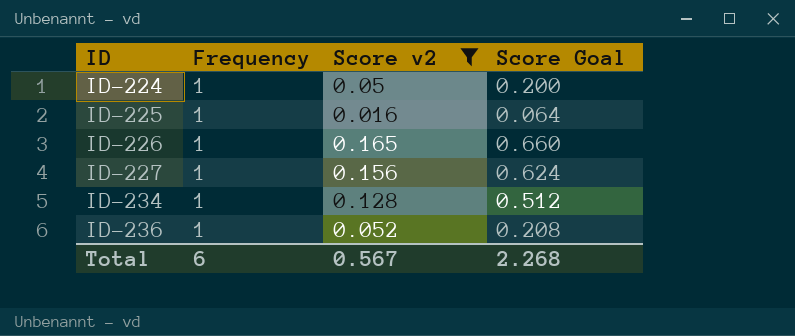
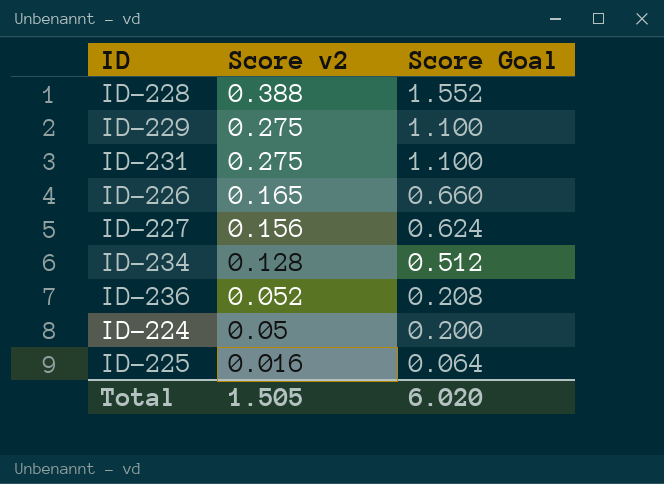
filter: Score v2 <= 0.165 -> none
row order: ID ascending -> Score v2 descending
column Frequency | position: 2 -> none
Total | Score v2: 0.567 -> 1.505
Total | Score Goal: 2.268 -> 6.020

